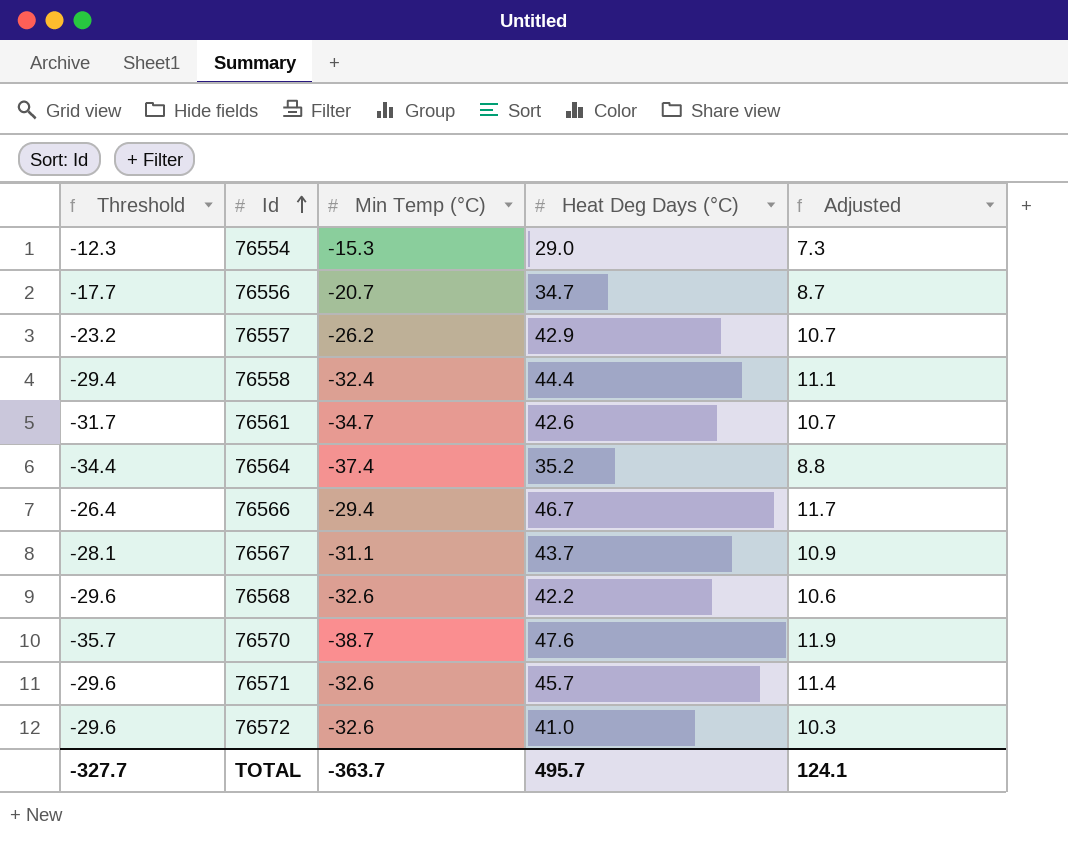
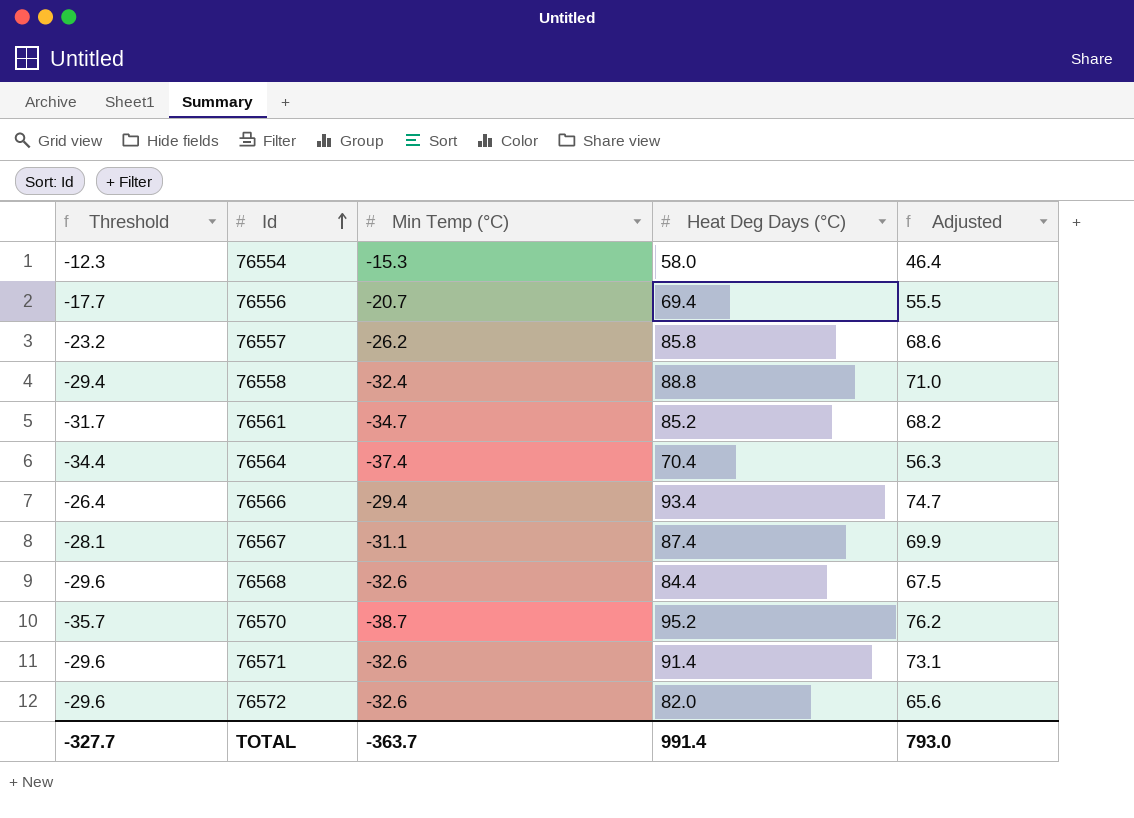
column Adjusted | formula: [Heat Deg Days (°C)] * 0.25 -> [Heat Deg Days (°C)] * 0.8
76554 | Heat Deg Days (°C): 29.0 -> 58.0
76556 | Heat Deg Days (°C): 34.7 -> 69.4
76557 | Heat Deg Days (°C): 42.9 -> 85.8
76558 | Heat Deg Days (°C): 44.4 -> 88.8
76561 | Heat Deg Days (°C): 42.6 -> 85.2
76564 | Heat Deg Days (°C): 35.2 -> 70.4
76566 | Heat Deg Days (°C): 46.7 -> 93.4
76567 | Heat Deg Days (°C): 43.7 -> 87.4
76568 | Heat Deg Days (°C): 42.2 -> 84.4
76570 | Heat Deg Days (°C): 47.6 -> 95.2
76571 | Heat Deg Days (°C): 45.7 -> 91.4
76572 | Heat Deg Days (°C): 41.0 -> 82.0
TOTAL | Heat Deg Days (°C): 495.7 -> 991.4
TOTAL | Adjusted: 124.1 -> 793.0

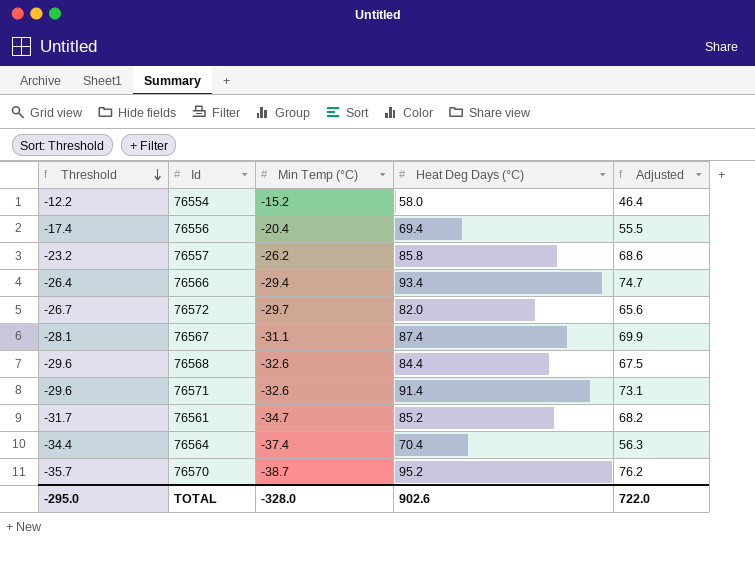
row order: Id ascending -> Threshold descending
row 76558: -29.4 | -32.4 | 88.8 | 71.0 -> none
76554 | Threshold: -12.3 -> -12.2
76554 | Min Temp (°C): -15.3 -> -15.2
76556 | Threshold: -17.7 -> -17.4
76556 | Min Temp (°C): -20.7 -> -20.4
76572 | Threshold: -29.6 -> -26.7
76572 | Min Temp (°C): -32.6 -> -29.7
TOTAL | Threshold: -327.7 -> -295.0
TOTAL | Min Temp (°C): -363.7 -> -328.0
TOTAL | Heat Deg Days (°C): 991.4 -> 902.6
TOTAL | Adjusted: 793.0 -> 722.0

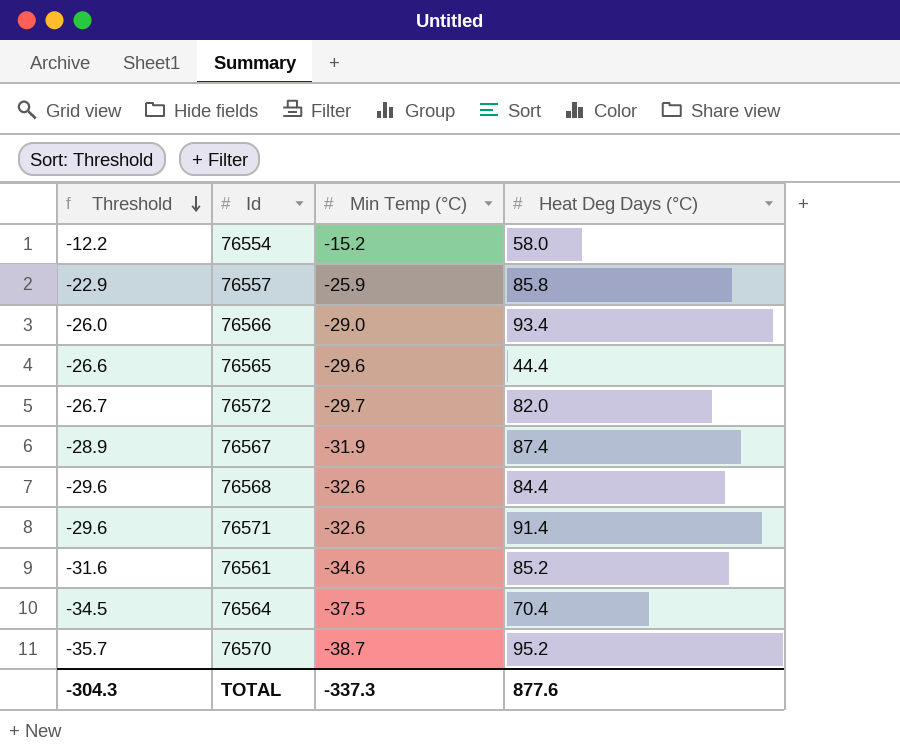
column Adjusted | formula: [Heat Deg Days (°C)] * 0.8 -> none
row 76556: -17.4 | -20.4 | 69.4 | 55.5 -> none
76557 | Threshold: -23.2 -> -22.9
76557 | Min Temp (°C): -26.2 -> -25.9
76566 | Threshold: -26.4 -> -26.0
76566 | Min Temp (°C): -29.4 -> -29.0
row 76565: none -> -26.6 | -29.6 | 44.4
76567 | Threshold: -28.1 -> -28.9
76567 | Min Temp (°C): -31.1 -> -31.9
76561 | Threshold: -31.7 -> -31.6
76561 | Min Temp (°C): -34.7 -> -34.6
76564 | Threshold: -34.4 -> -34.5
76564 | Min Temp (°C): -37.4 -> -37.5
TOTAL | Threshold: -295.0 -> -304.3
TOTAL | Min Temp (°C): -328.0 -> -337.3
TOTAL | Heat Deg Days (°C): 902.6 -> 877.6

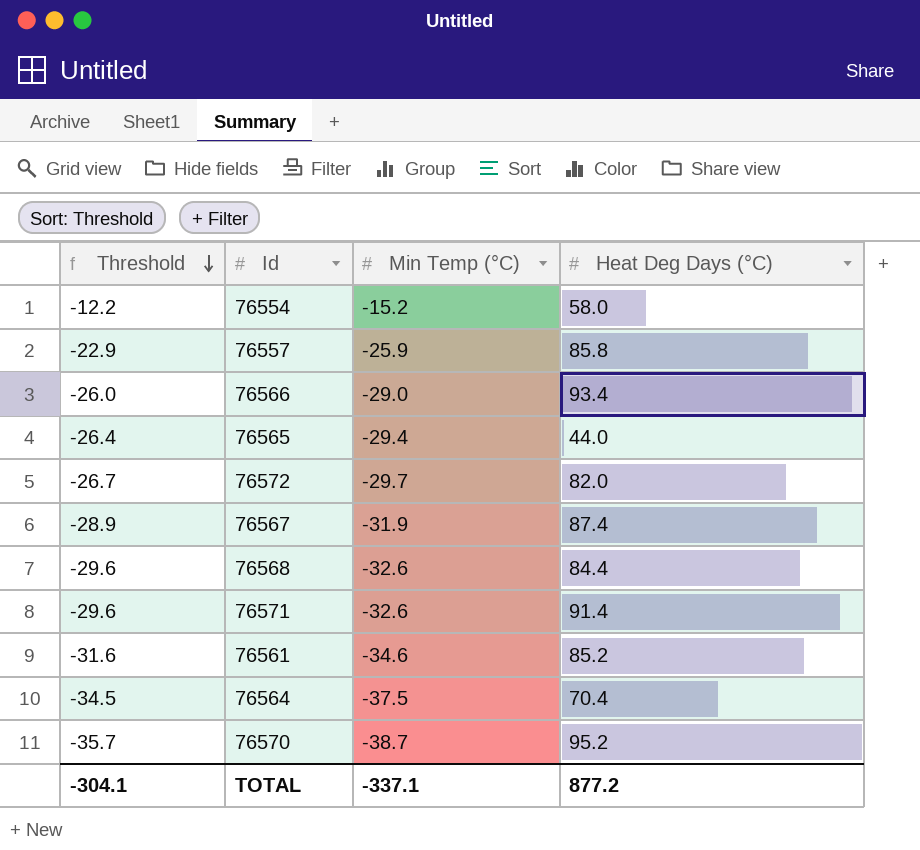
76565 | Threshold: -26.6 -> -26.4
76565 | Min Temp (°C): -29.6 -> -29.4
76565 | Heat Deg Days (°C): 44.4 -> 44.0
TOTAL | Threshold: -304.3 -> -304.1
TOTAL | Min Temp (°C): -337.3 -> -337.1
TOTAL | Heat Deg Days (°C): 877.6 -> 877.2

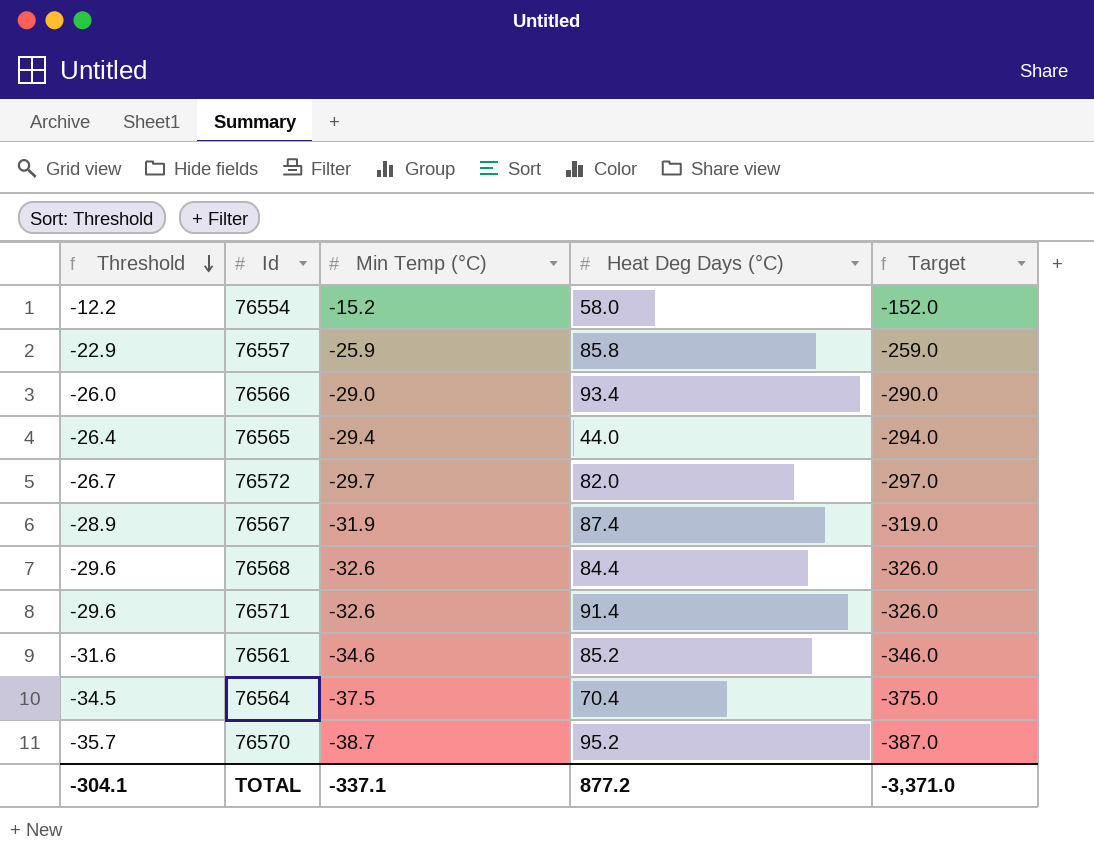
column Target | formula: none -> [Min Temp (°C)] * 10

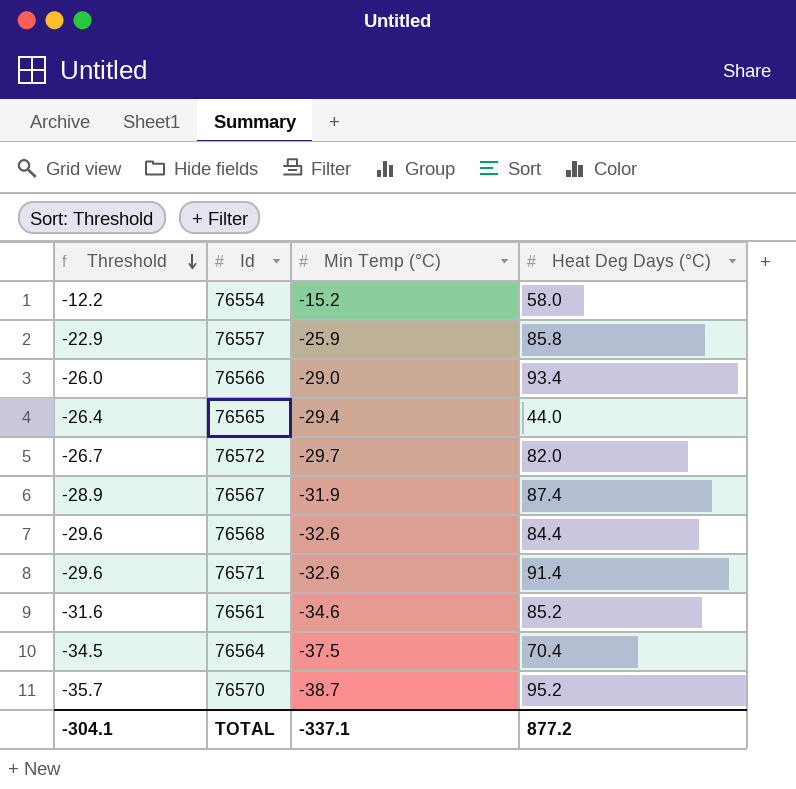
column Target | formula: [Min Temp (°C)] * 10 -> none

